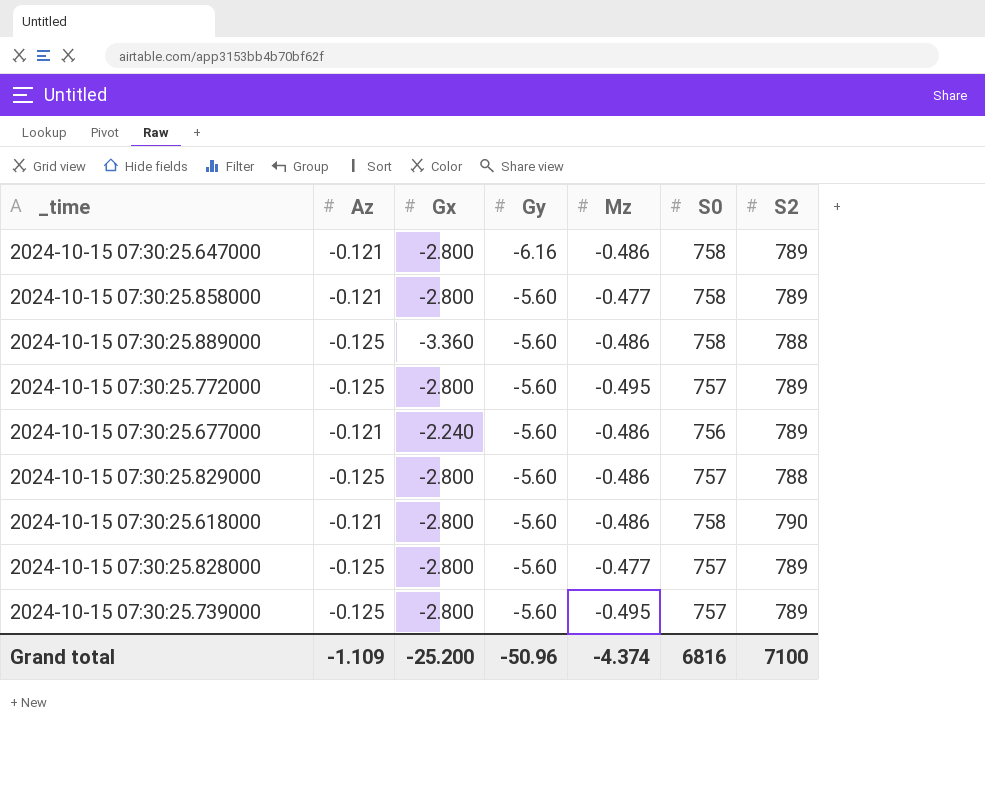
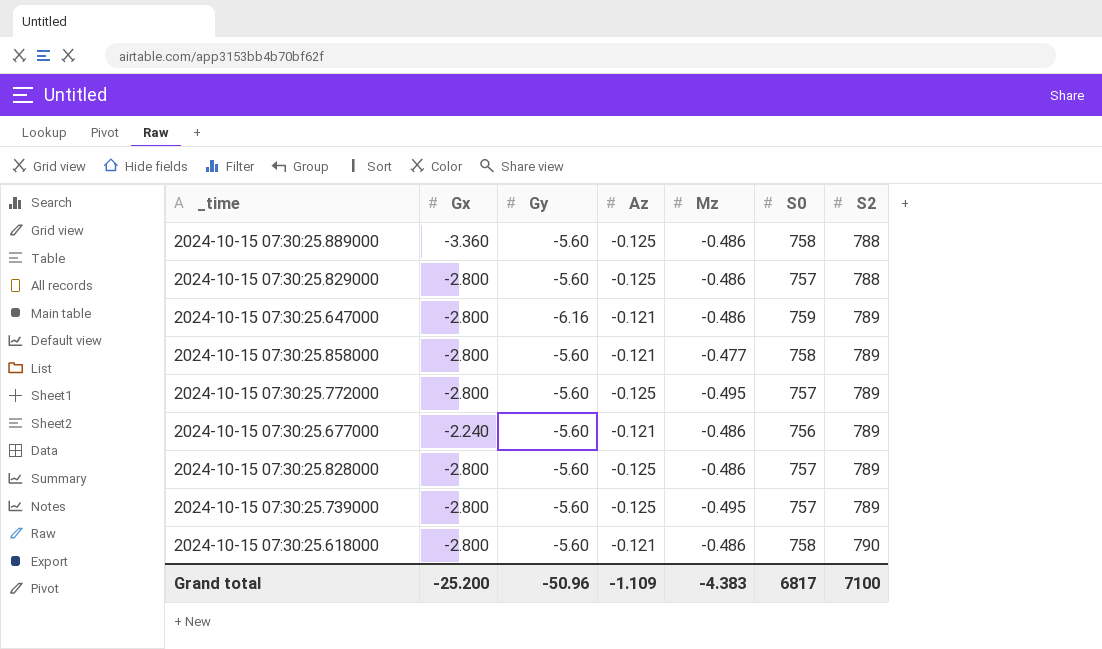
row order: Gy ascending -> S2 ascending
column Az | position: 2 -> 4
2024-10-15 07:30:25.647000 | S0: 758 -> 759
2024-10-15 07:30:25.828000 | Mz: -0.477 -> -0.486
Grand total | Mz: -4.374 -> -4.383
Grand total | S0: 6816 -> 6817

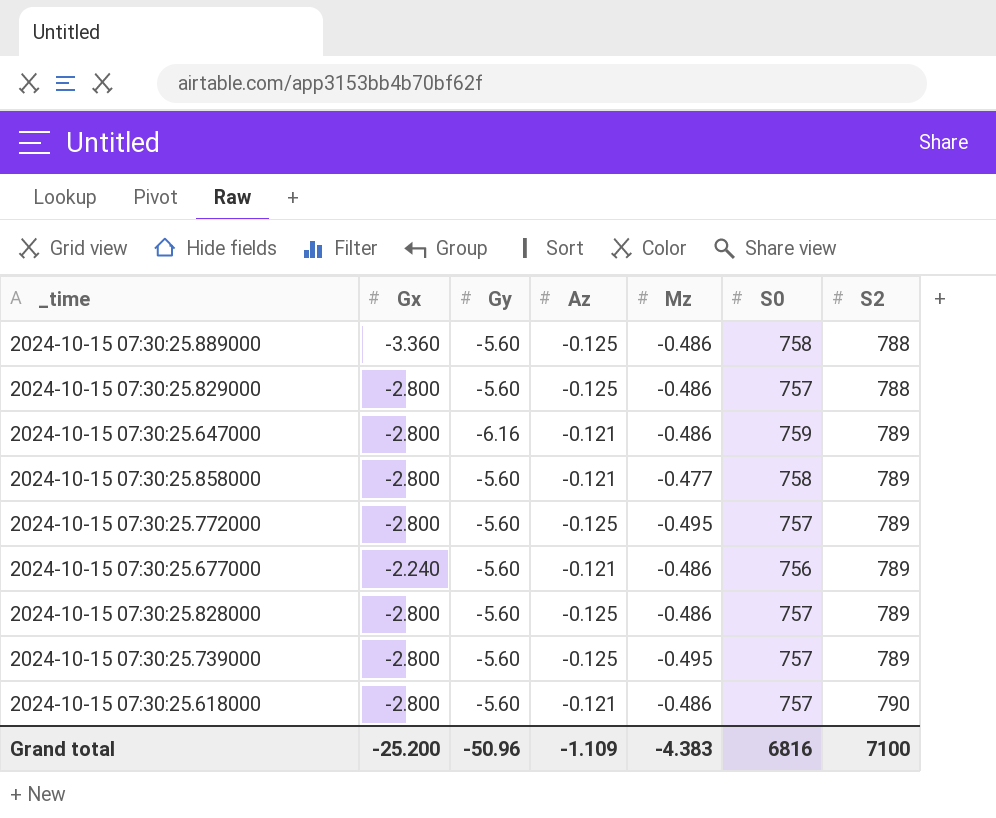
2024-10-15 07:30:25.618000 | S0: 758 -> 757
Grand total | S0: 6817 -> 6816

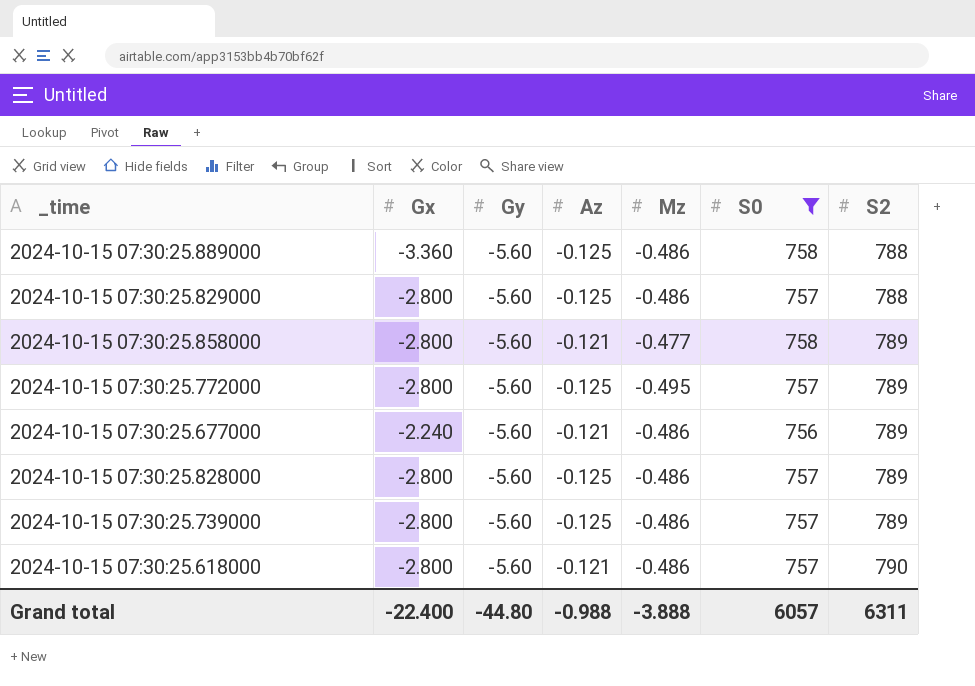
filter: none -> S0 != 759
2024-10-15 07:30:25.739000 | Mz: -0.495 -> -0.486
Grand total | Gx: -25.200 -> -22.400
Grand total | Gy: -50.96 -> -44.80
Grand total | Az: -1.109 -> -0.988
Grand total | Mz: -4.383 -> -3.888
Grand total | S0: 6816 -> 6057
Grand total | S2: 7100 -> 6311

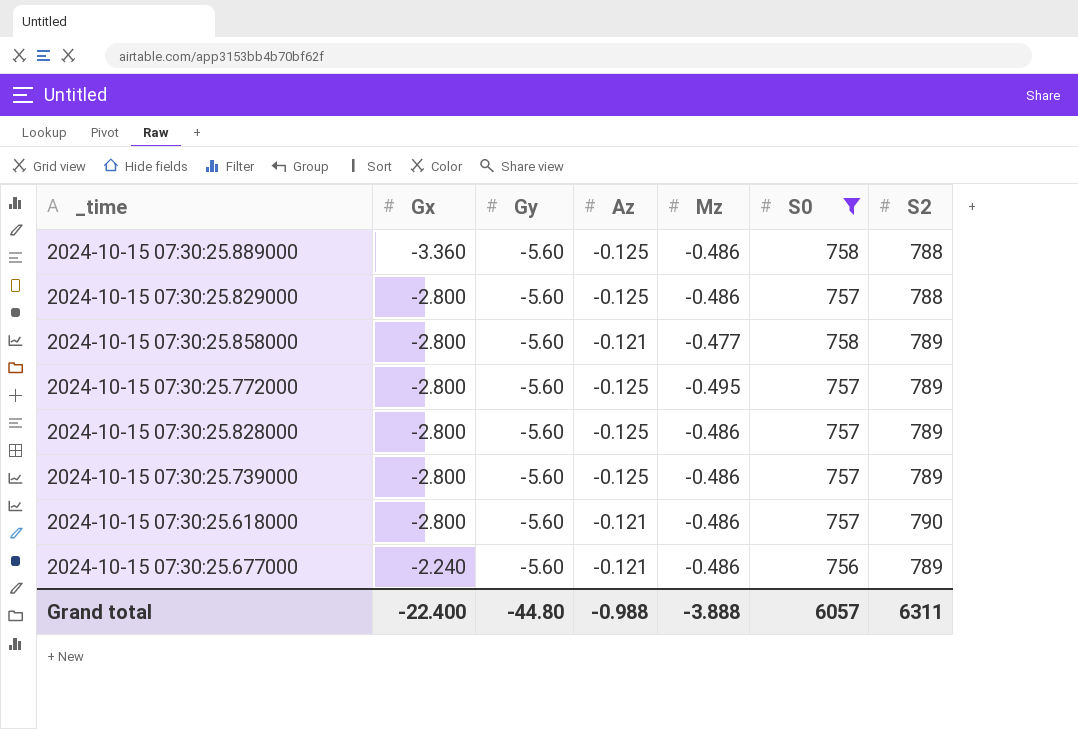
row order: S2 ascending -> Gx ascending

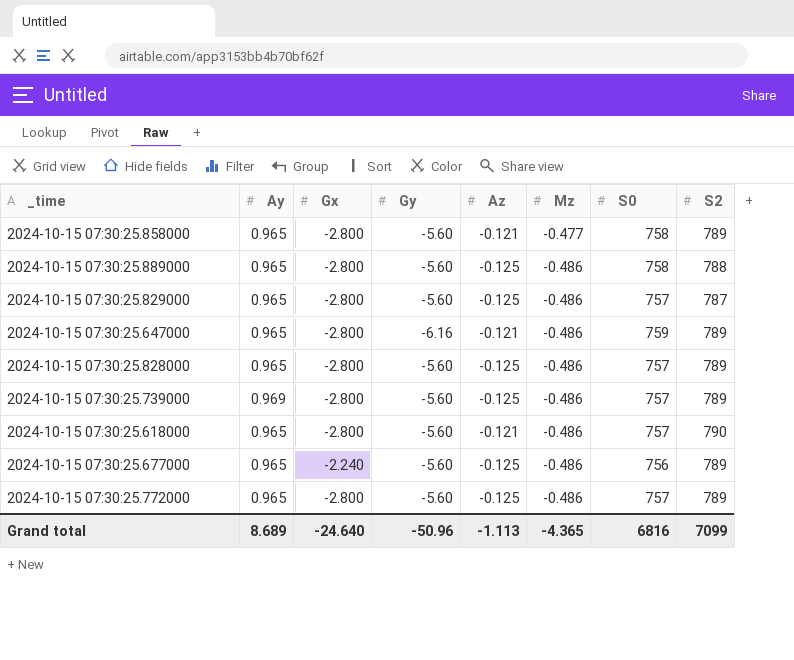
filter: S0 != 759 -> none
row order: Gx ascending -> Mz descending
column Ay | position: none -> 2
2024-10-15 07:30:25.889000 | Gx: -3.360 -> -2.800
2024-10-15 07:30:25.829000 | S2: 788 -> 787
2024-10-15 07:30:25.677000 | Az: -0.121 -> -0.125
2024-10-15 07:30:25.772000 | Mz: -0.495 -> -0.486
Grand total | Gx: -22.400 -> -24.640
Grand total | Gy: -44.80 -> -50.96
Grand total | Az: -0.988 -> -1.113
Grand total | Mz: -3.888 -> -4.365
Grand total | S0: 6057 -> 6816
Grand total | S2: 6311 -> 7099

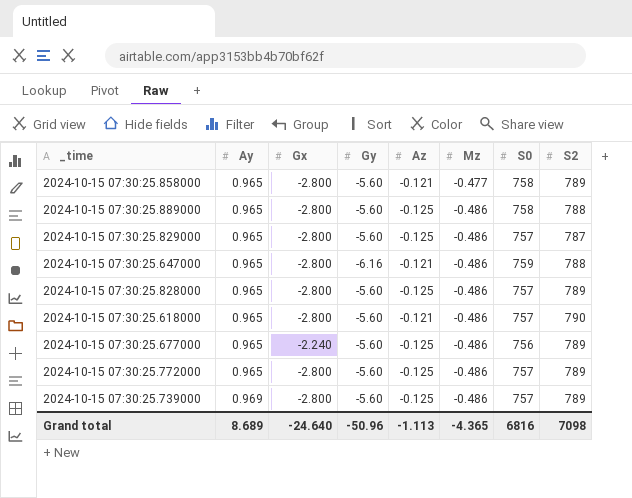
row order: Mz descending -> Ay ascending
2024-10-15 07:30:25.647000 | S2: 789 -> 788
Grand total | S2: 7099 -> 7098

